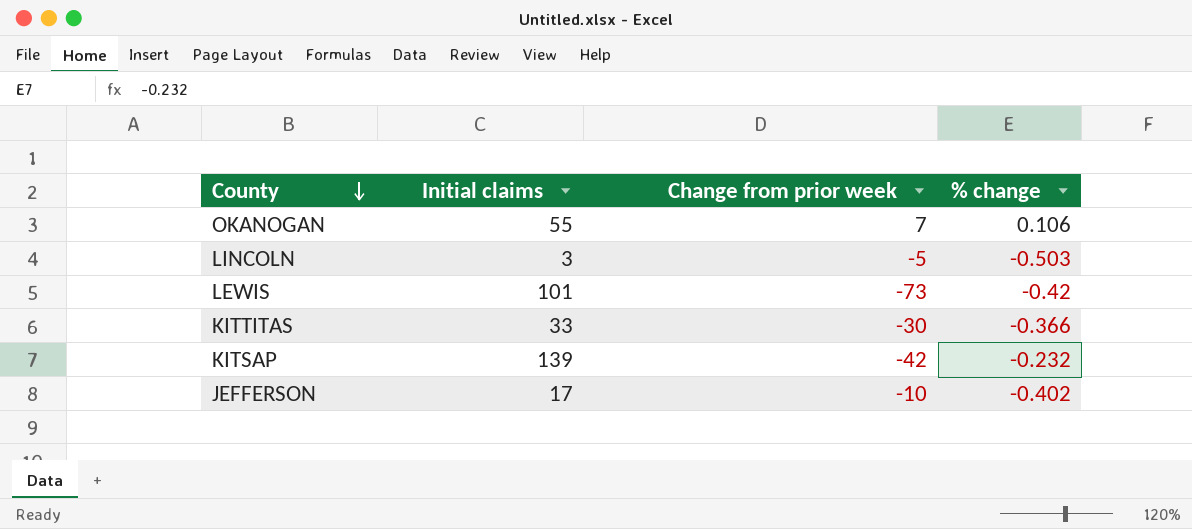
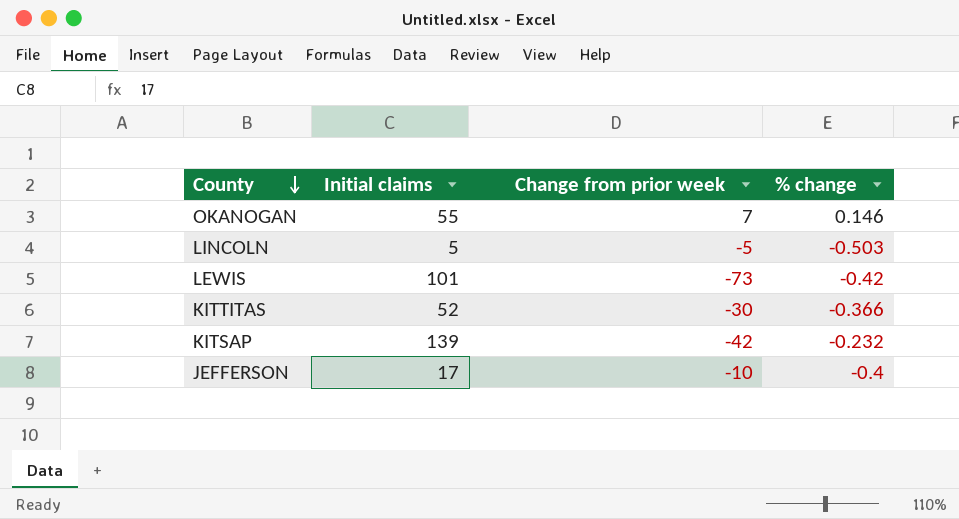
OKANOGAN | % change: 0.106 -> 0.146
LINCOLN | Initial claims: 3 -> 5
KITTITAS | Initial claims: 33 -> 52
JEFFERSON | % change: -0.402 -> -0.4

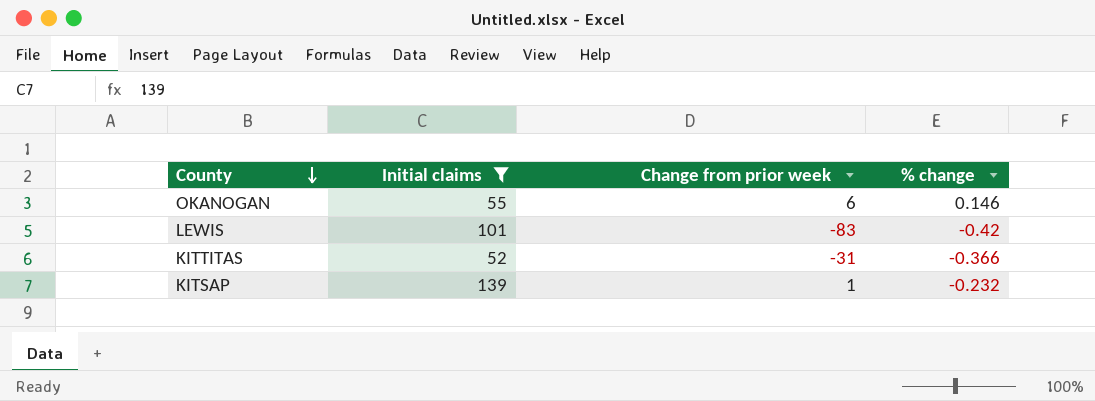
filter: none -> Initial claims >= 52
OKANOGAN | Change from prior week: 7 -> 6
LEWIS | Change from prior week: -73 -> -83
KITTITAS | Change from prior week: -30 -> -31
KITSAP | Change from prior week: -42 -> 1

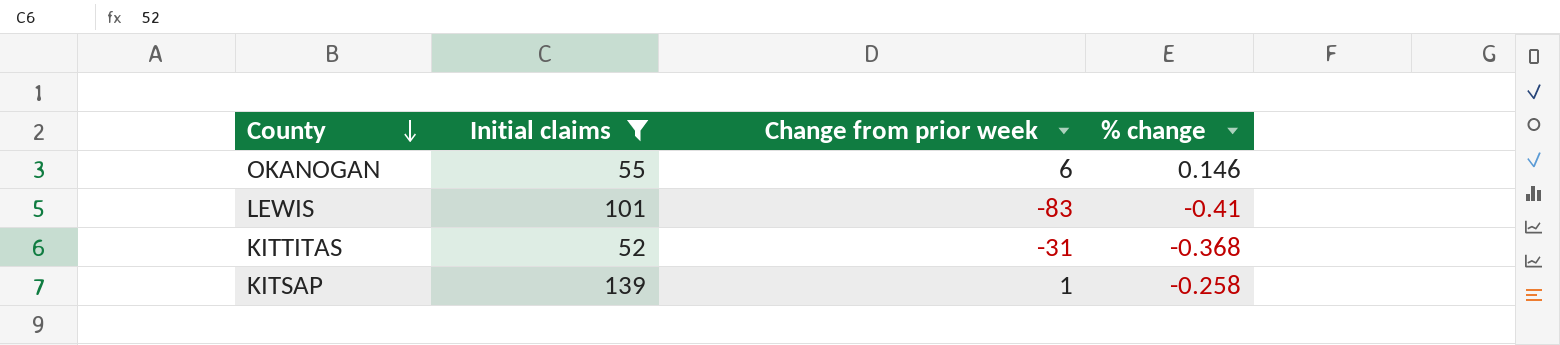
LEWIS | % change: -0.42 -> -0.41
KITTITAS | % change: -0.366 -> -0.368
KITSAP | % change: -0.232 -> -0.258

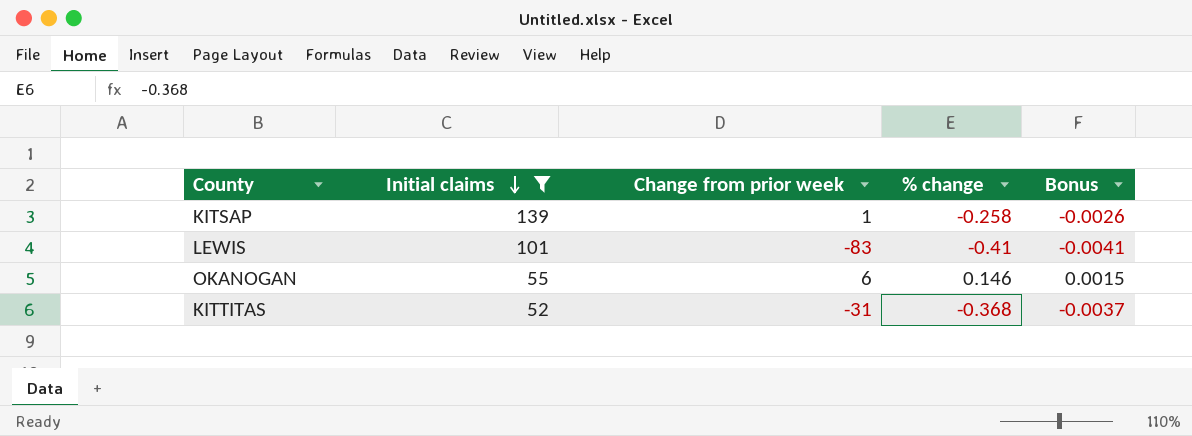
row order: County descending -> Initial claims descending
column Bonus | formula: none -> [% change] * 0.01

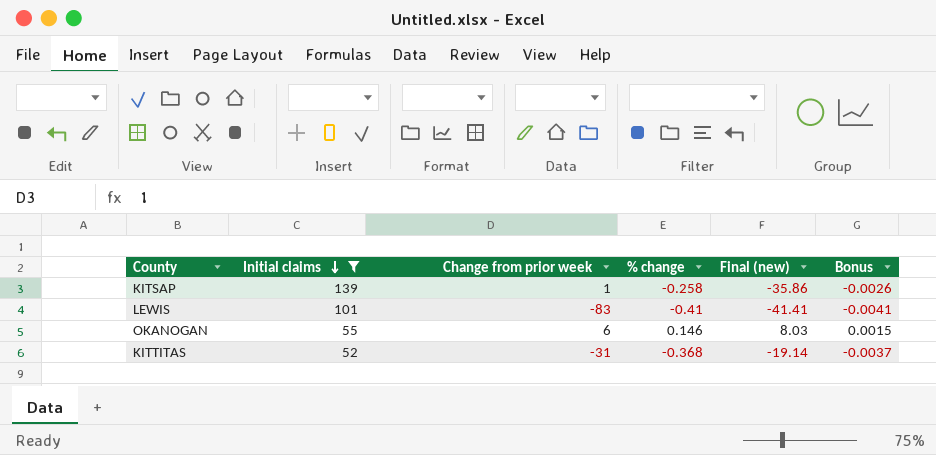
column Final (new) | formula: none -> [Initial claims] * [% change]

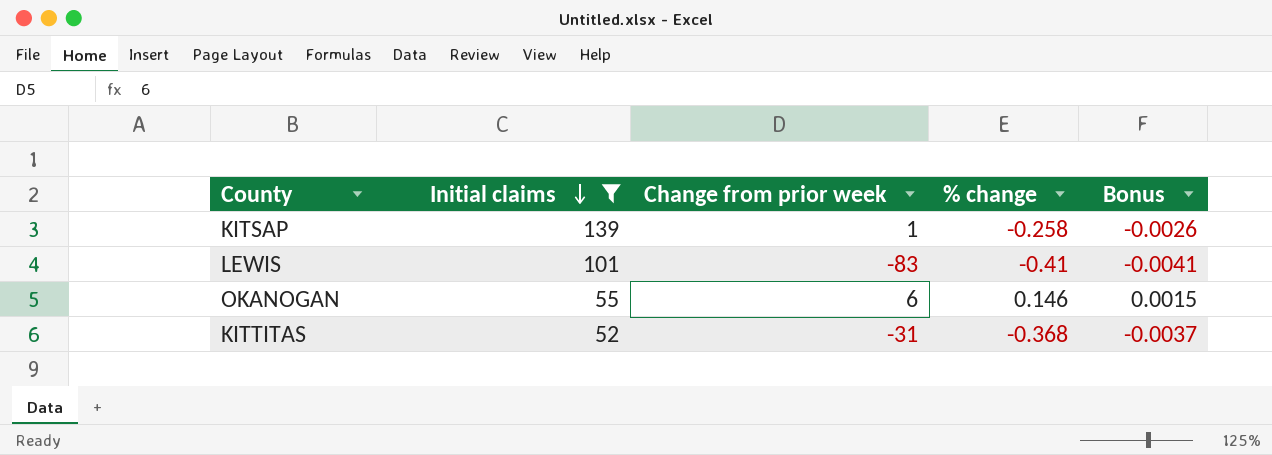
column Final (new) | formula: [Initial claims] * [% change] -> none

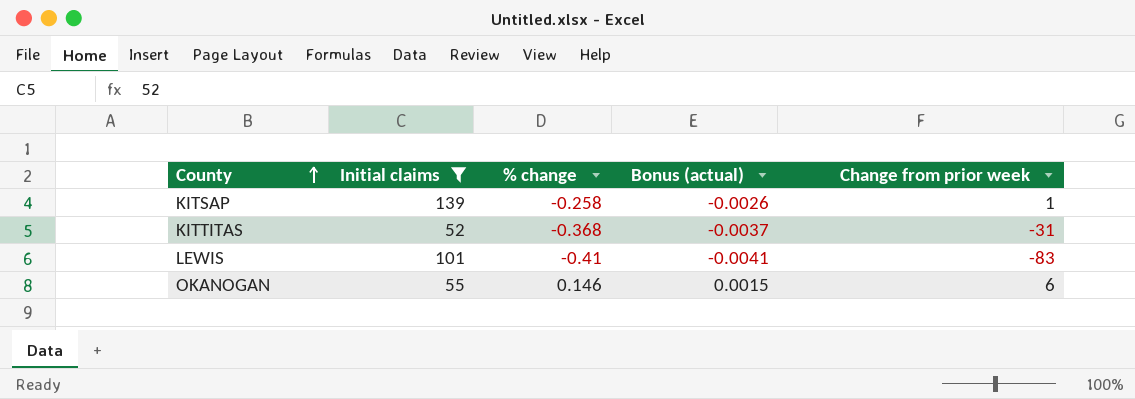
row order: Initial claims descending -> County ascending
column name: Bonus -> Bonus (actual)
column Change from prior week | position: 3 -> 5

